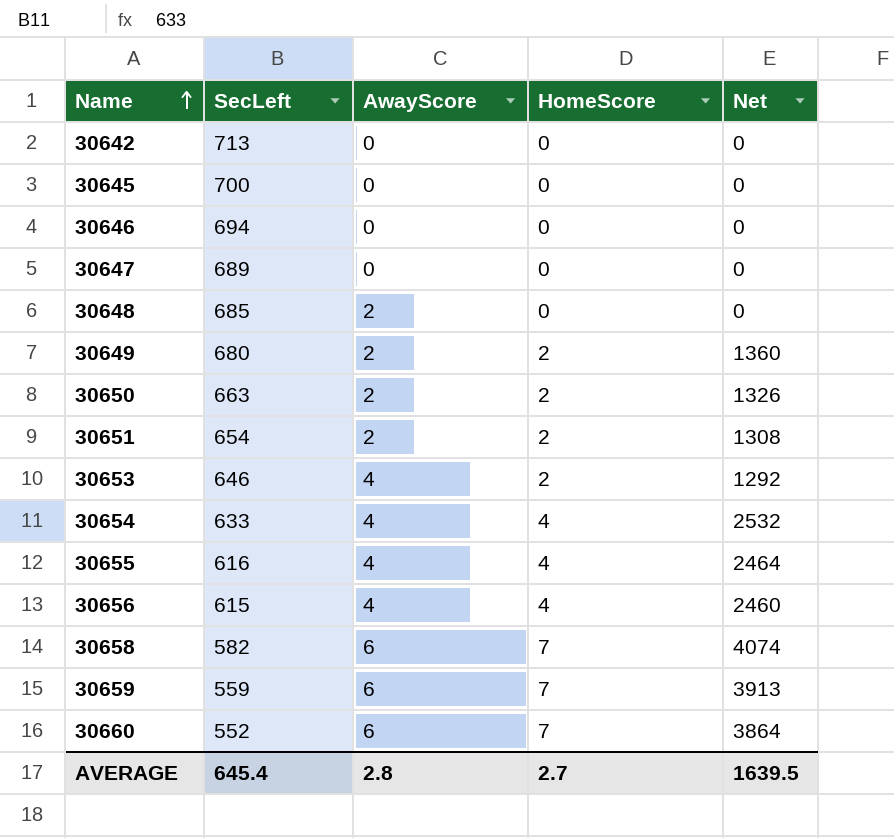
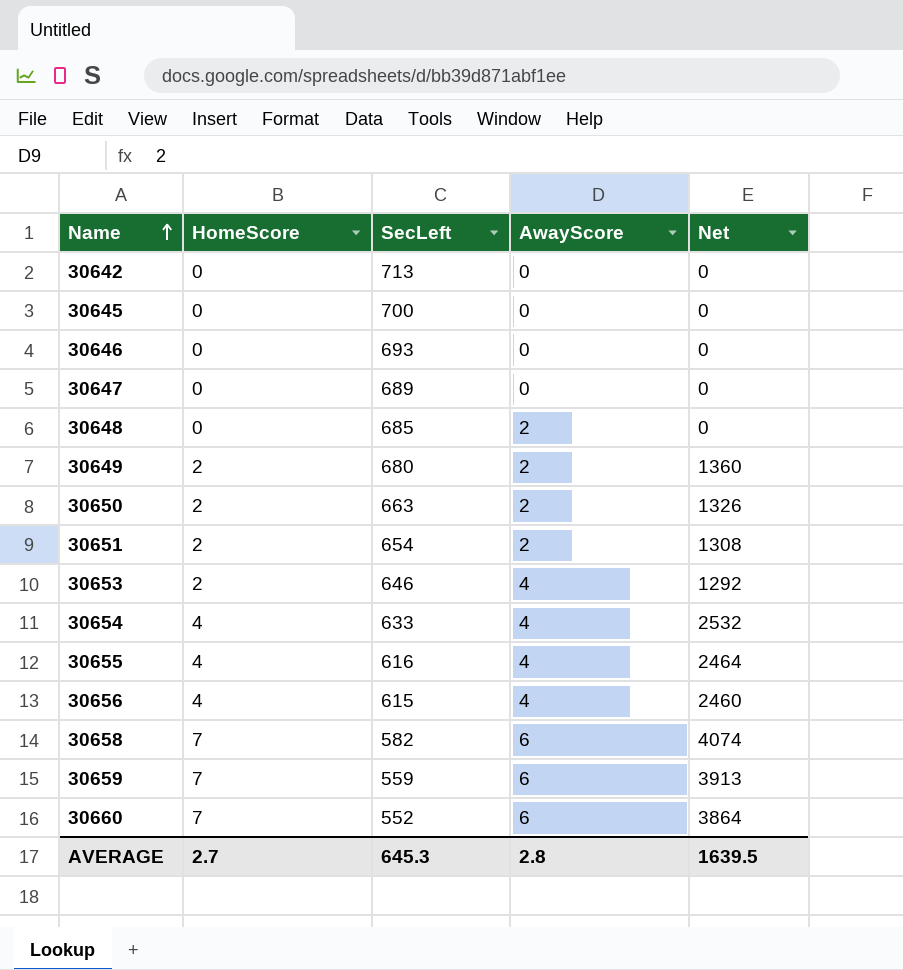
column HomeScore | position: 4 -> 2
30646 | SecLeft: 694 -> 693
AVERAGE | SecLeft: 645.4 -> 645.3

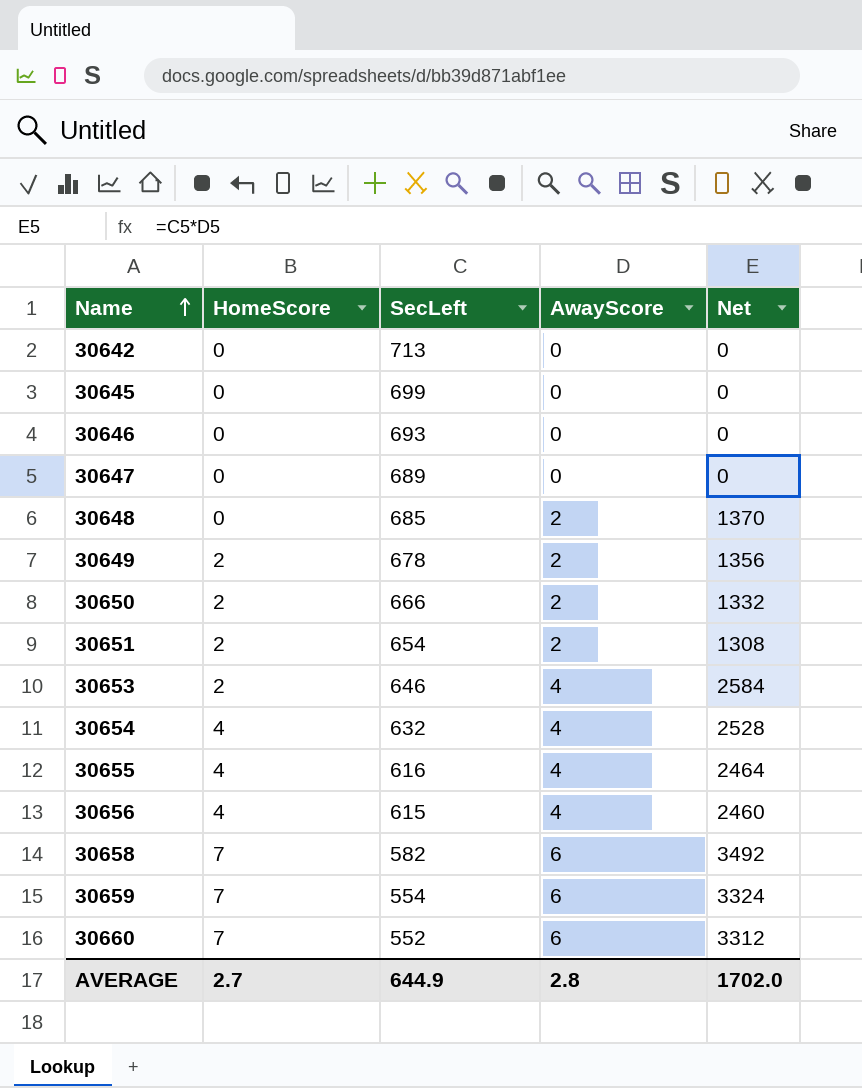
column Net | formula: [HomeScore] * [SecLeft] -> [SecLeft] * [AwayScore]
30645 | SecLeft: 700 -> 699
30649 | SecLeft: 680 -> 678
30650 | SecLeft: 663 -> 666
30654 | SecLeft: 633 -> 632
30659 | SecLeft: 559 -> 554
AVERAGE | SecLeft: 645.3 -> 644.9
AVERAGE | Net: 1639.5 -> 1702.0

